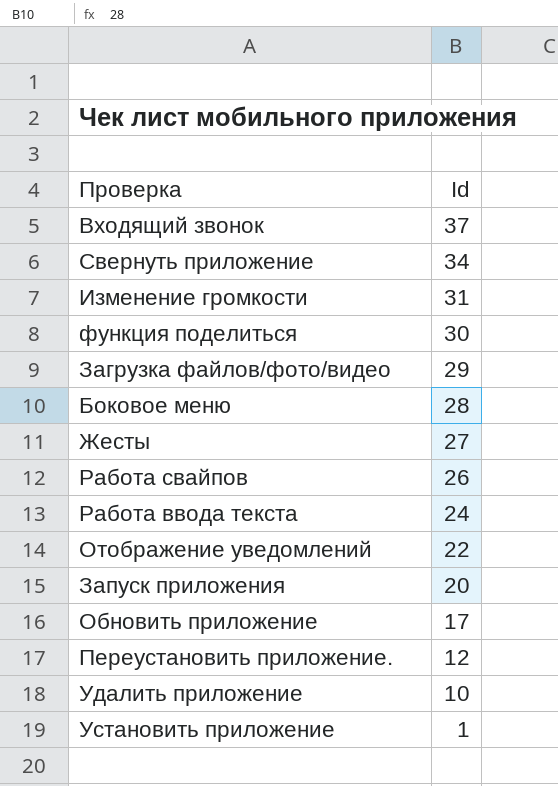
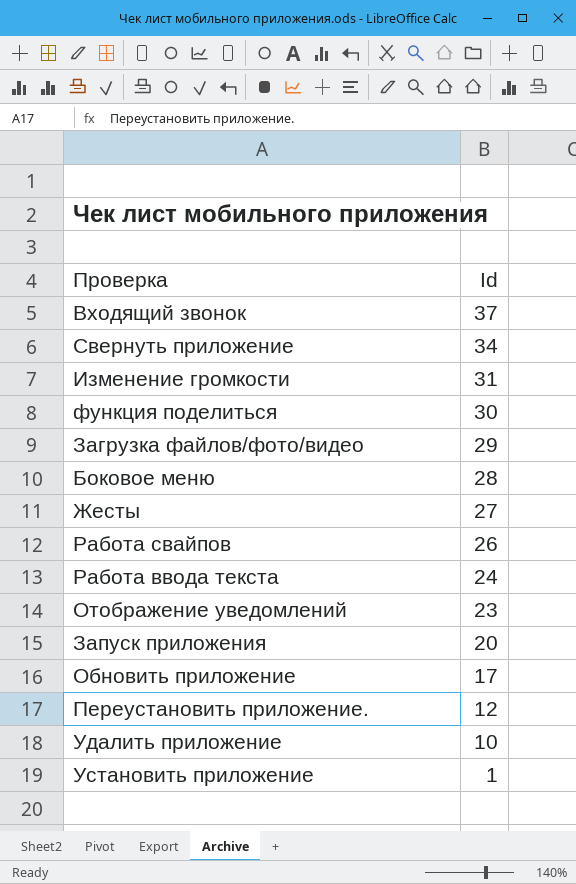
Отображение уведомлений | Id: 22 -> 23

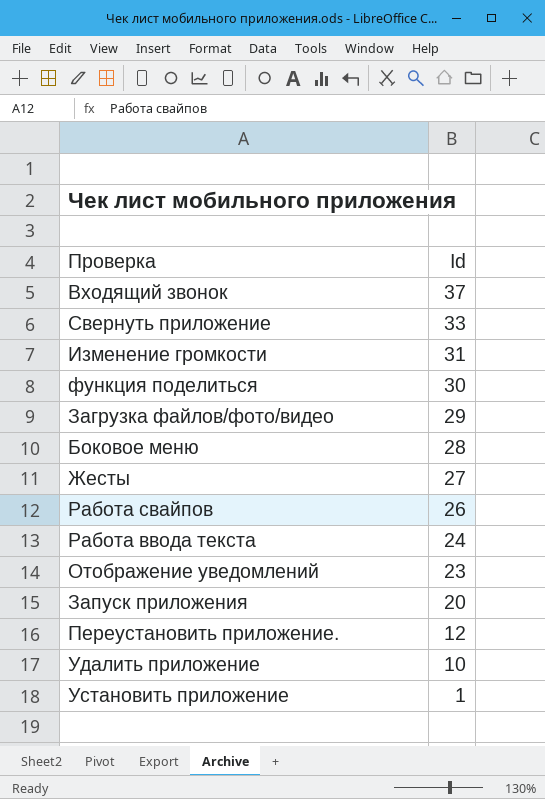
row Обновить приложение: 17 -> none
Свернуть приложение | Id: 34 -> 33

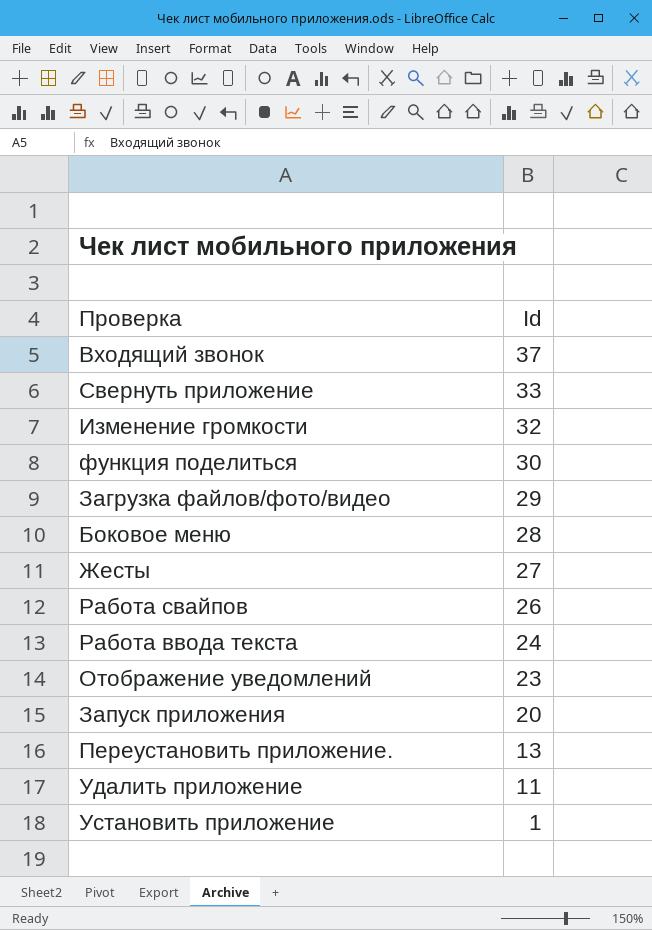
Изменение громкости | Id: 31 -> 32
Переустановить приложение. | Id: 12 -> 13
Удалить приложение | Id: 10 -> 11

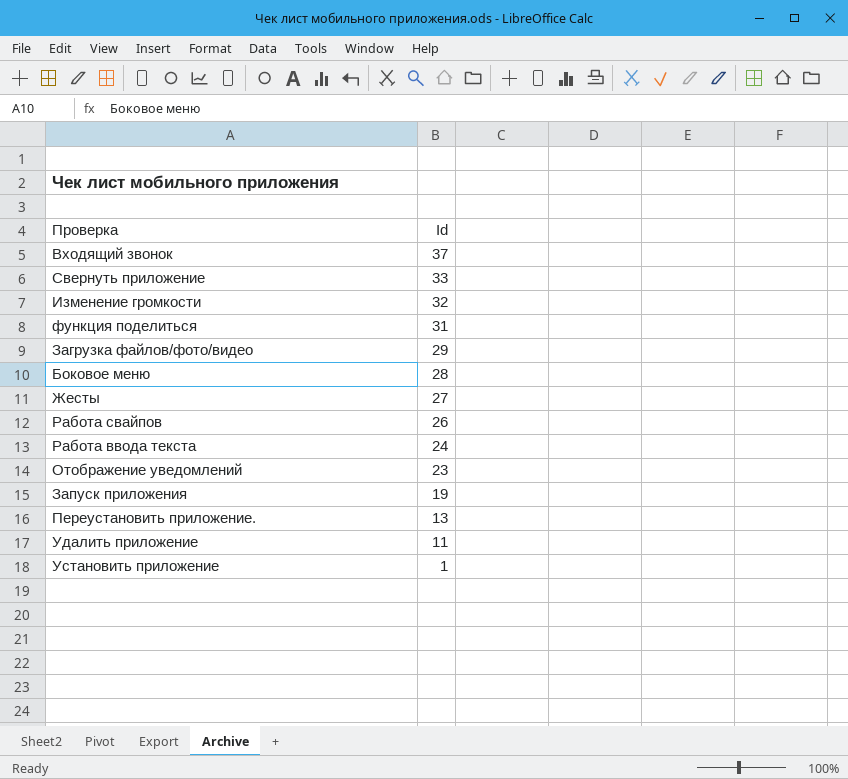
функция поделиться | Id: 30 -> 31
Запуск приложения | Id: 20 -> 19

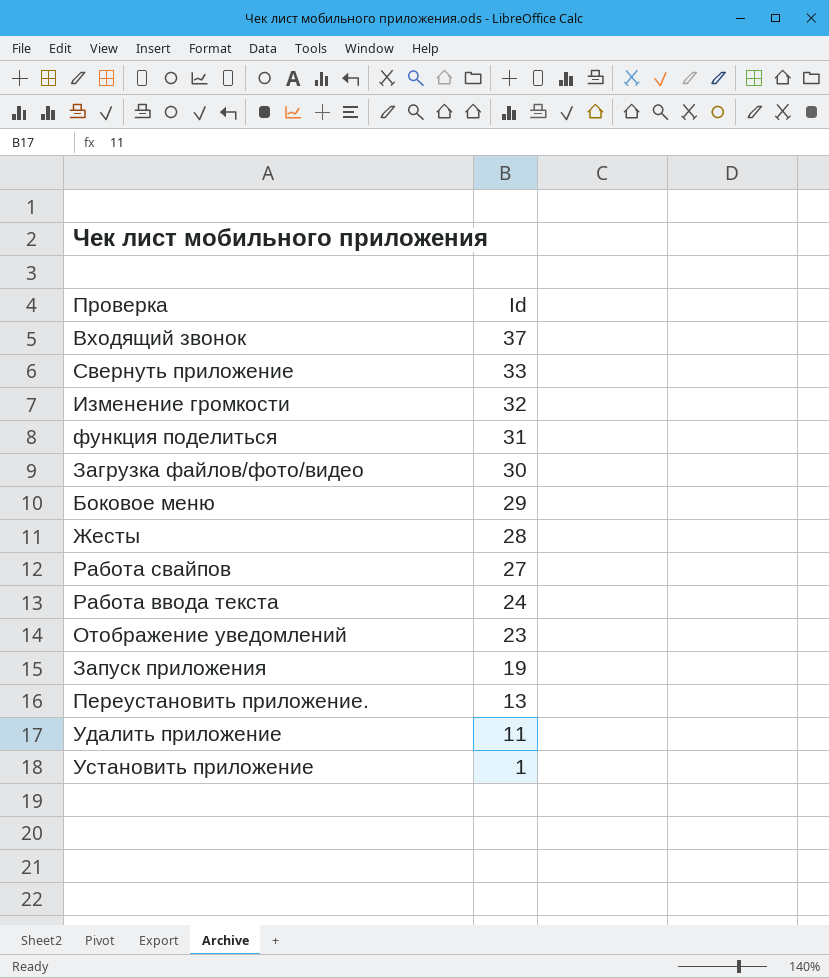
Загрузка файлов/фото/видео | Id: 29 -> 30
Боковое меню | Id: 28 -> 29
Жесты | Id: 27 -> 28
Работа свайпов | Id: 26 -> 27

